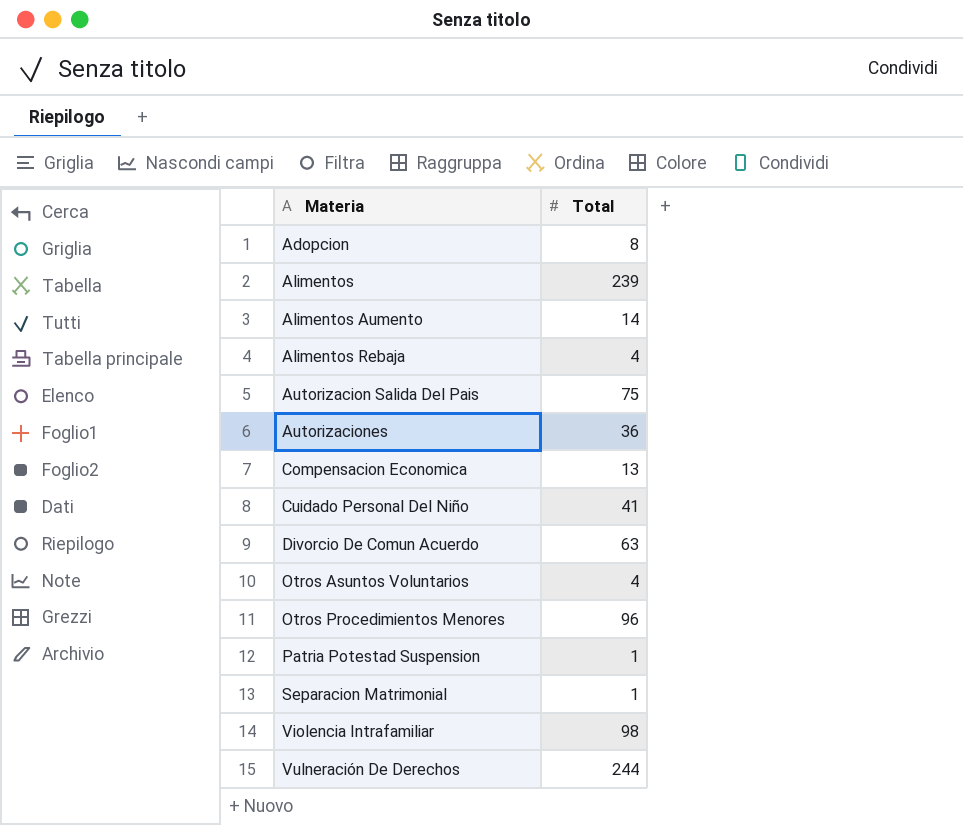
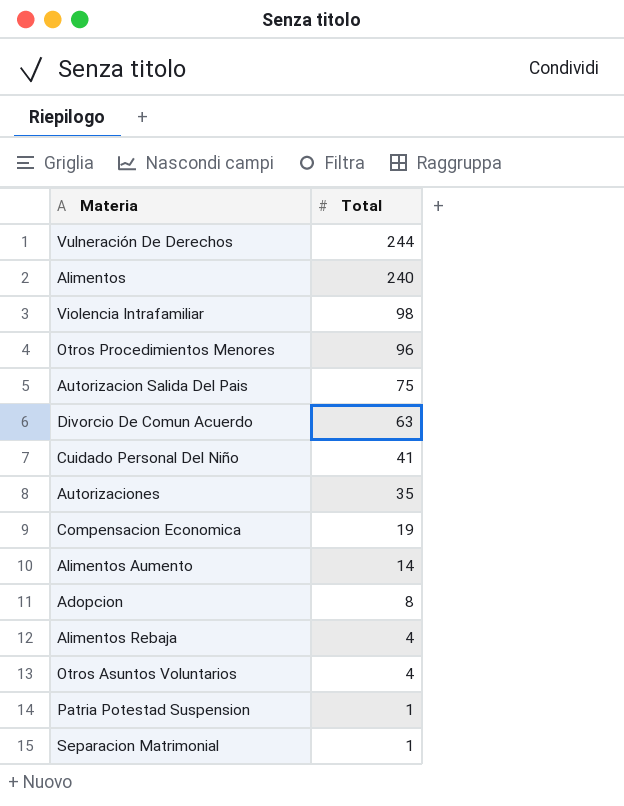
row order: Materia ascending -> Total descending
Alimentos | Total: 239 -> 240
Autorizaciones | Total: 36 -> 35
Compensacion Economica | Total: 13 -> 19

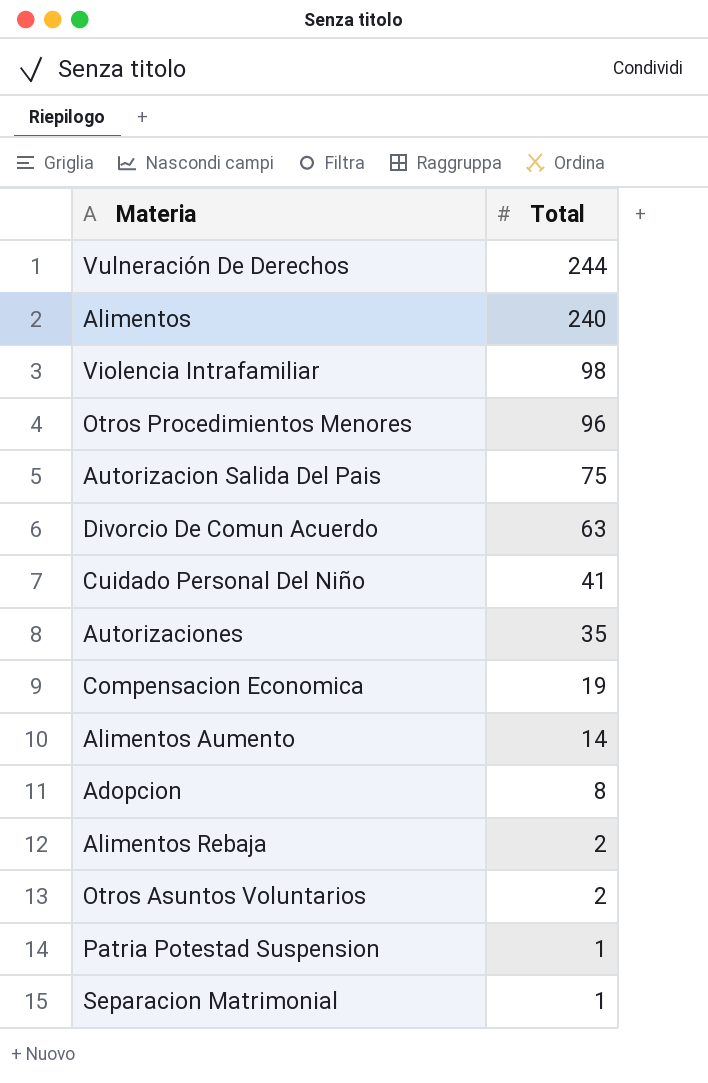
Alimentos Rebaja | Total: 4 -> 2
Otros Asuntos Voluntarios | Total: 4 -> 2

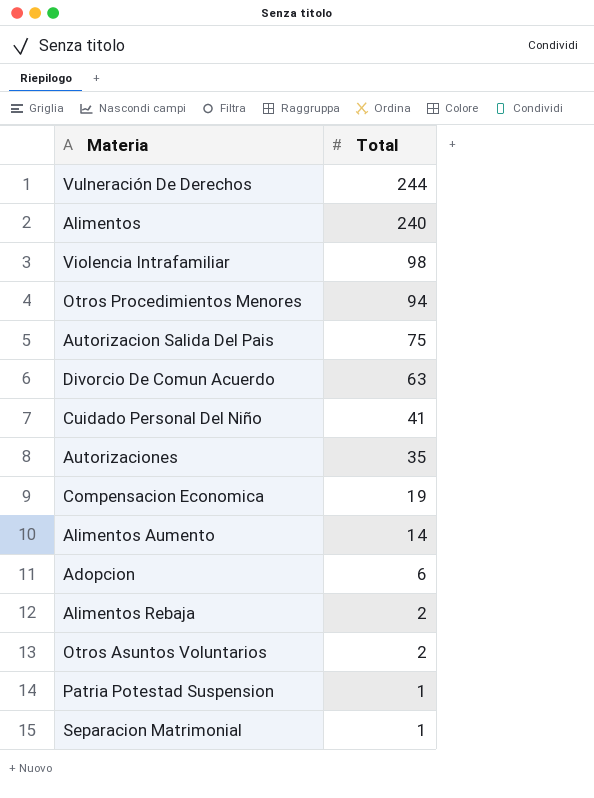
Otros Procedimientos Menores | Total: 96 -> 94
Adopcion | Total: 8 -> 6

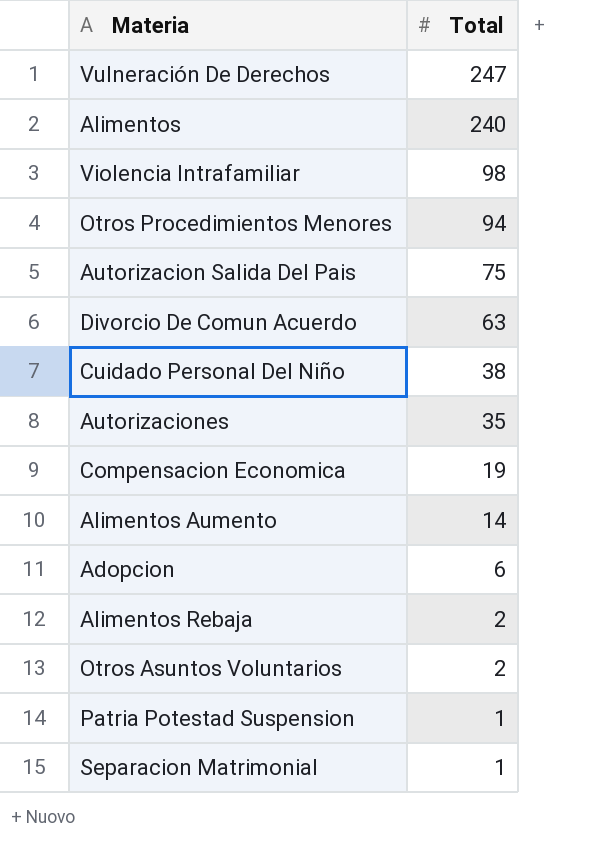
Vulneración De Derechos | Total: 244 -> 247
Cuidado Personal Del Niño | Total: 41 -> 38

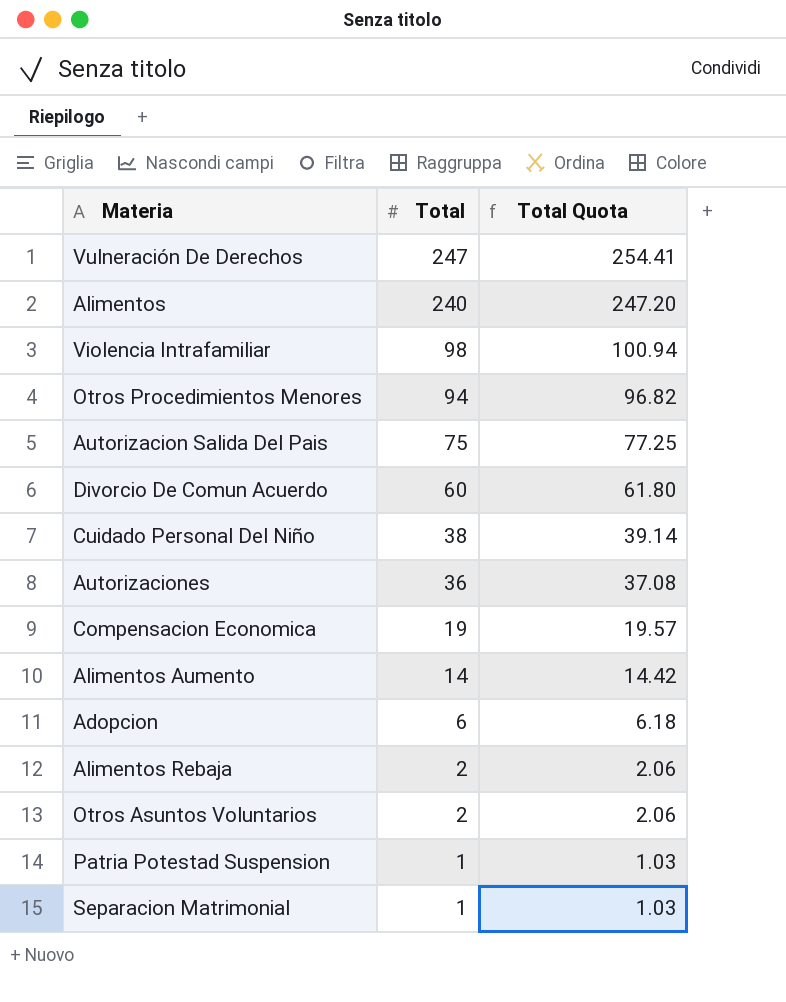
column Total Quota | formula: none -> [Total] * 1.03
Divorcio De Comun Acuerdo | Total: 63 -> 60
Autorizaciones | Total: 35 -> 36

